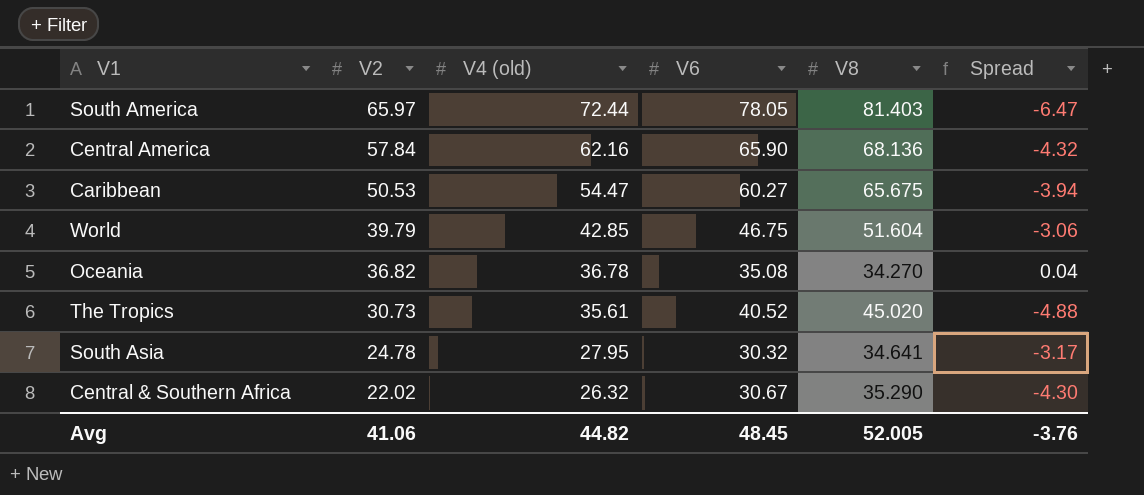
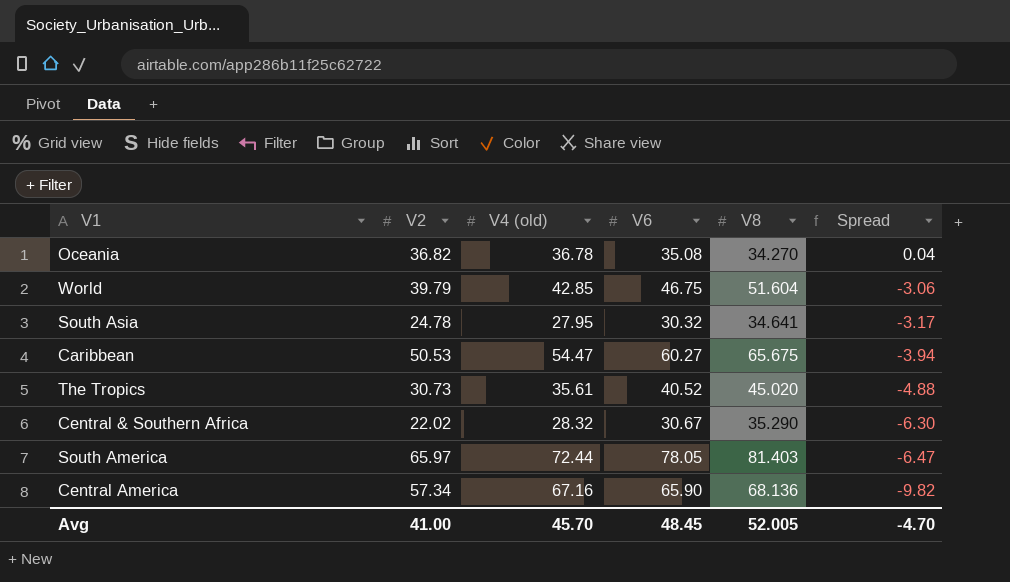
row order: V2 descending -> Spread descending
Central & Southern Africa | V4 (old): 26.32 -> 28.32
Central & Southern Africa | Spread: -4.30 -> -6.30
Central America | V2: 57.84 -> 57.34
Central America | V4 (old): 62.16 -> 67.16
Central America | Spread: -4.32 -> -9.82
Avg | V2: 41.06 -> 41.00
Avg | V4 (old): 44.82 -> 45.70
Avg | Spread: -3.76 -> -4.70

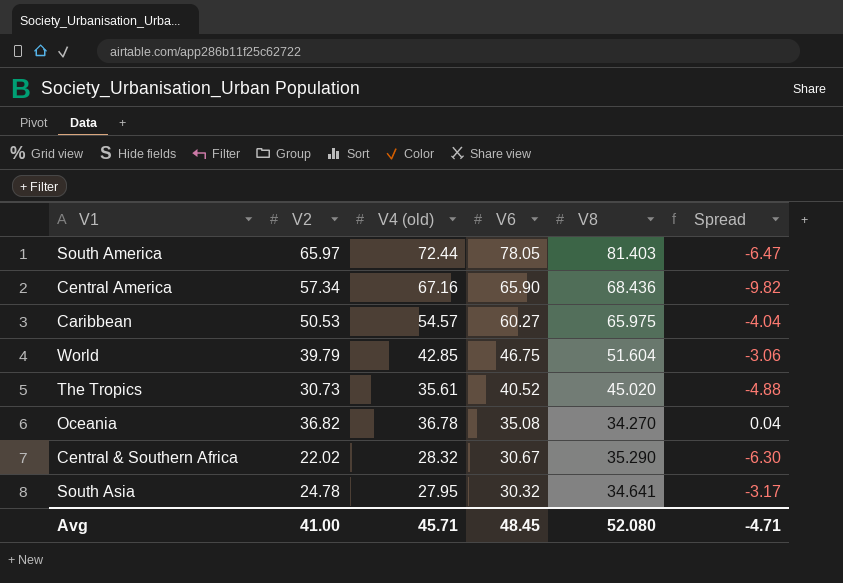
row order: Spread descending -> V6 descending
Central America | V8: 68.136 -> 68.436
Caribbean | V4 (old): 54.47 -> 54.57
Caribbean | V8: 65.675 -> 65.975
Caribbean | Spread: -3.94 -> -4.04
Avg | V4 (old): 45.70 -> 45.71
Avg | V8: 52.005 -> 52.080
Avg | Spread: -4.70 -> -4.71

